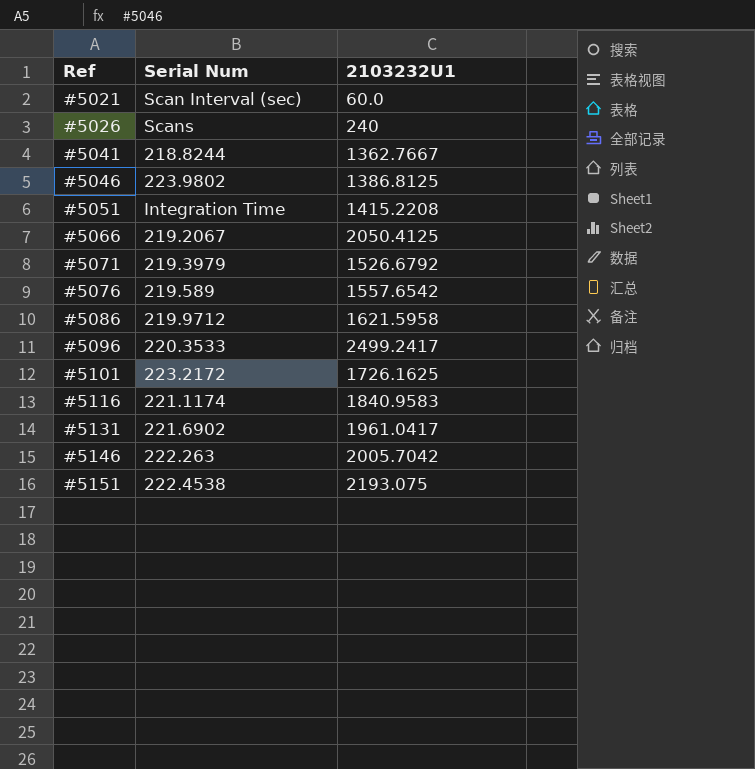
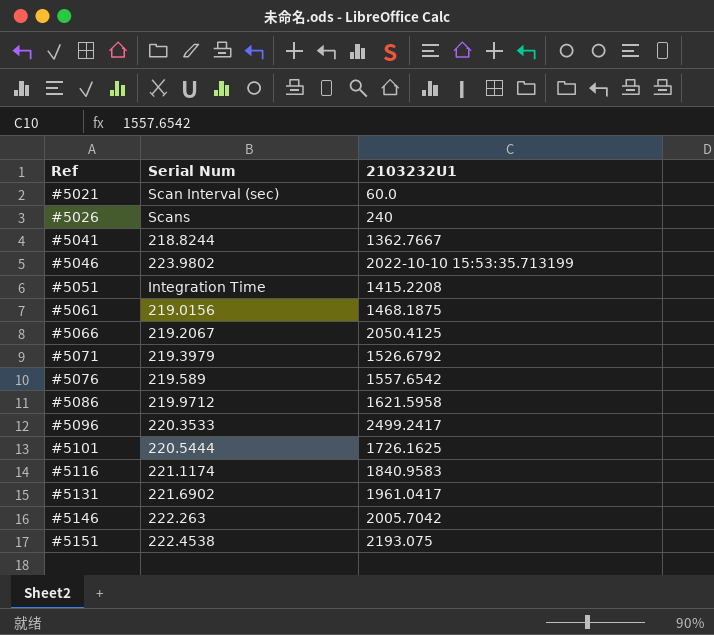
#5046 | 2103232U1: 1386.8125 -> 2022-10-10 15:53:35.713199
row #5061: none -> 219.0156 | 1468.1875
#5101 | Serial Num: 223.2172 -> 220.5444

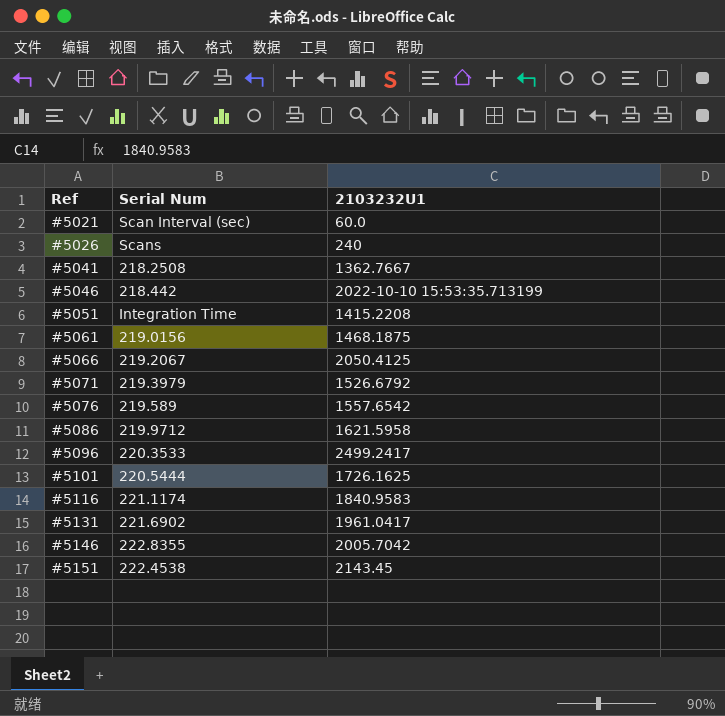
#5041 | Serial Num: 218.8244 -> 218.2508
#5046 | Serial Num: 223.9802 -> 218.442
#5146 | Serial Num: 222.263 -> 222.8355
#5151 | 2103232U1: 2193.075 -> 2143.45

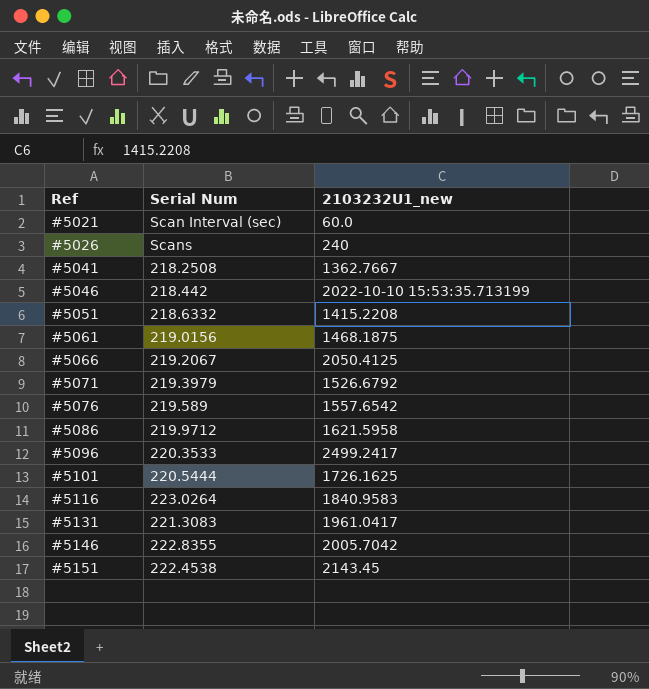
column name: 2103232U1 -> 2103232U1_new
#5051 | Serial Num: Integration Time -> 218.6332
#5116 | Serial Num: 221.1174 -> 223.0264
#5131 | Serial Num: 221.6902 -> 221.3083

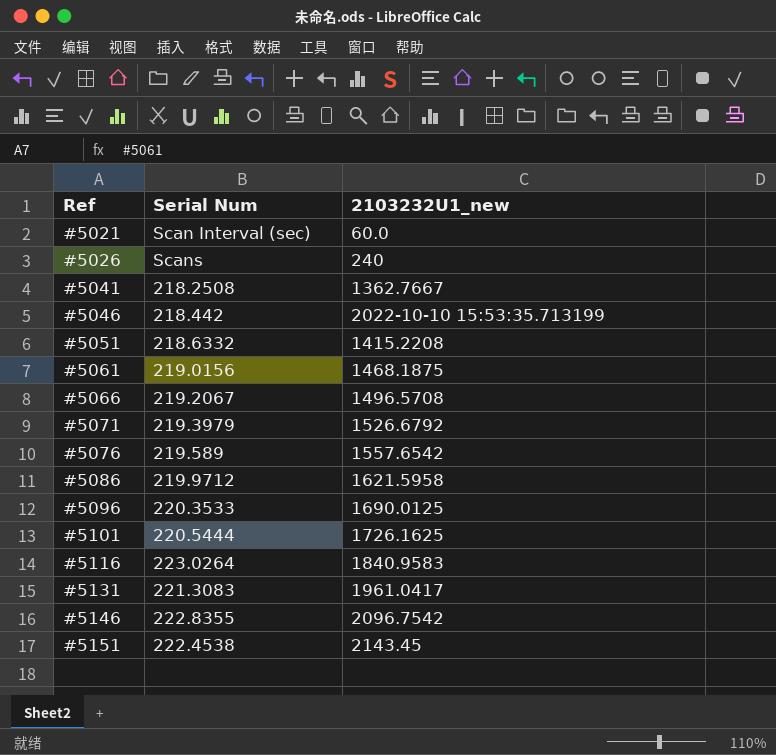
#5066 | 2103232U1_new: 2050.4125 -> 1496.5708
#5096 | 2103232U1_new: 2499.2417 -> 1690.0125
#5146 | 2103232U1_new: 2005.7042 -> 2096.7542

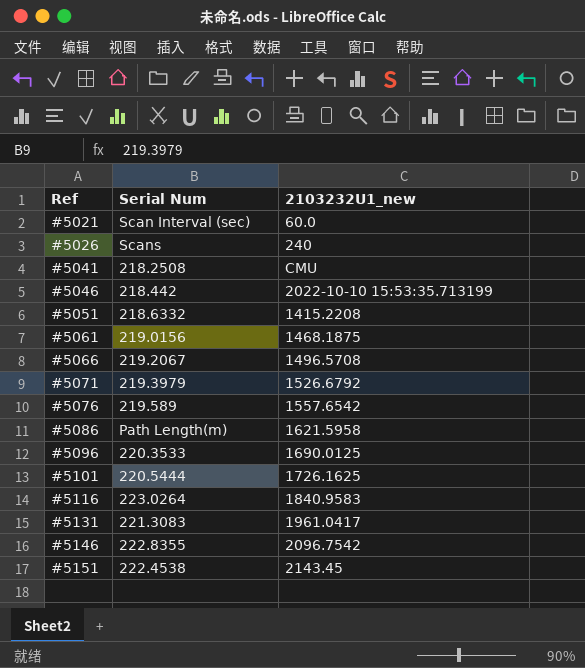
#5041 | 2103232U1_new: 1362.7667 -> CMU
#5086 | Serial Num: 219.9712 -> Path Length(m)

